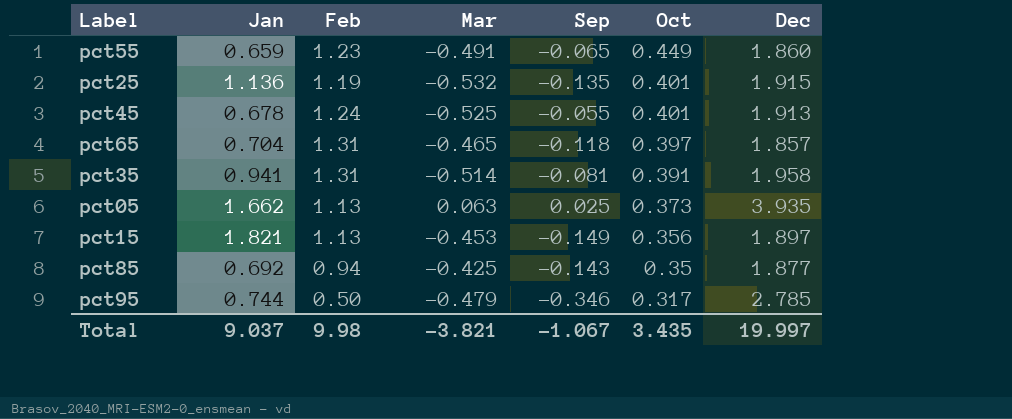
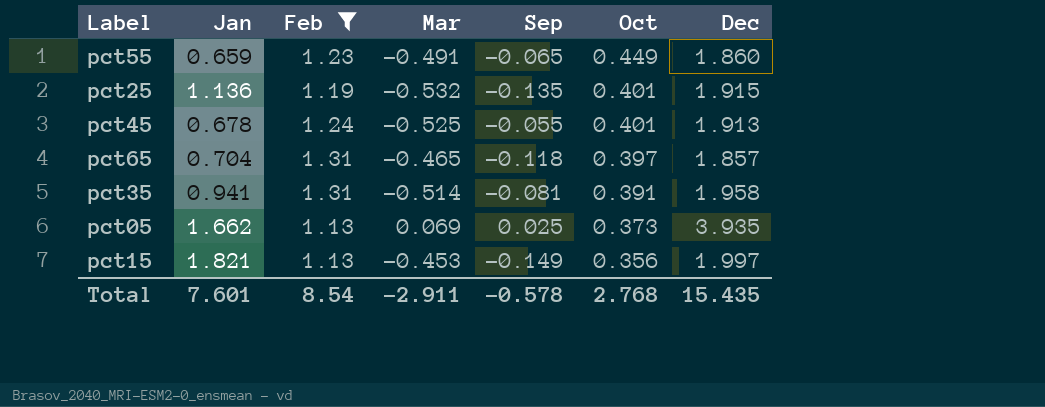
filter: none -> Feb >= 1.13
pct05 | Mar: 0.063 -> 0.069
pct15 | Dec: 1.897 -> 1.997
Total | Jan: 9.037 -> 7.601
Total | Feb: 9.98 -> 8.54
Total | Mar: -3.821 -> -2.911
Total | Sep: -1.067 -> -0.578
Total | Oct: 3.435 -> 2.768
Total | Dec: 19.997 -> 15.435

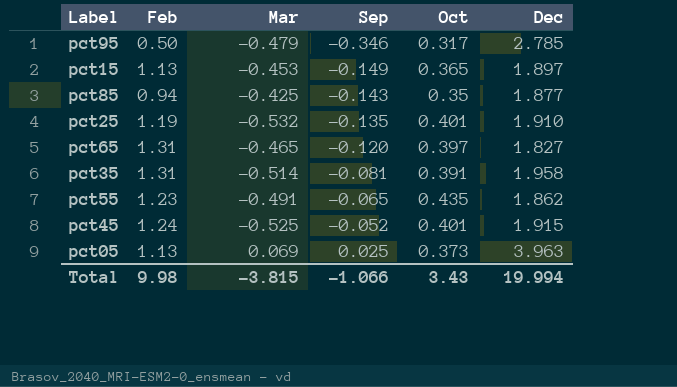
filter: Feb >= 1.13 -> none
row order: Oct descending -> Sep ascending
column Jan | position: 2 -> none
pct15 | Oct: 0.356 -> 0.365
pct15 | Dec: 1.997 -> 1.897
pct25 | Dec: 1.915 -> 1.910
pct65 | Sep: -0.118 -> -0.120
pct65 | Dec: 1.857 -> 1.827
pct55 | Oct: 0.449 -> 0.435
pct55 | Dec: 1.860 -> 1.862
pct45 | Sep: -0.055 -> -0.052
pct45 | Dec: 1.913 -> 1.915
pct05 | Dec: 3.935 -> 3.963
Total | Feb: 8.54 -> 9.98
Total | Mar: -2.911 -> -3.815
Total | Sep: -0.578 -> -1.066
Total | Oct: 2.768 -> 3.43
Total | Dec: 15.435 -> 19.994

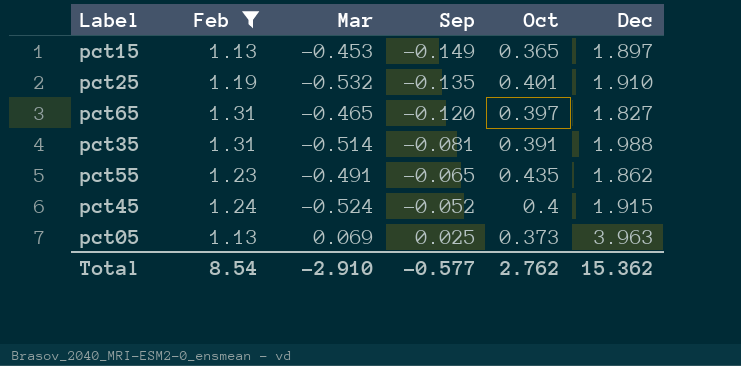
filter: none -> Feb >= 1.13
pct35 | Dec: 1.958 -> 1.988
pct45 | Mar: -0.525 -> -0.524
pct45 | Oct: 0.401 -> 0.4
Total | Feb: 9.98 -> 8.54
Total | Mar: -3.815 -> -2.910
Total | Sep: -1.066 -> -0.577
Total | Oct: 3.43 -> 2.762
Total | Dec: 19.994 -> 15.362

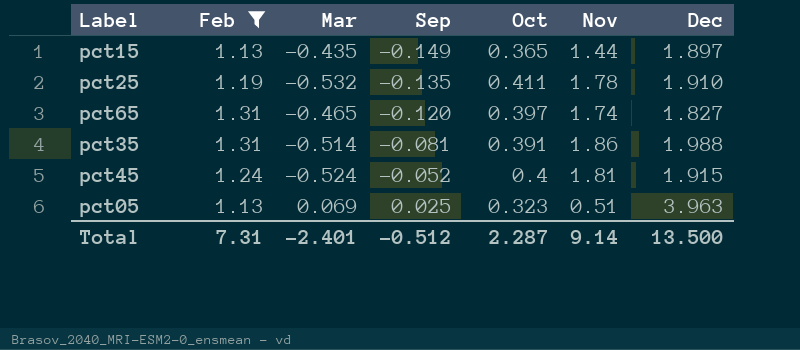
column Nov | position: none -> 6
row pct55: 1.23 | -0.491 | -0.065 | 0.435 | 1.862 -> none
pct15 | Mar: -0.453 -> -0.435
pct25 | Oct: 0.401 -> 0.411
pct05 | Oct: 0.373 -> 0.323
Total | Feb: 8.54 -> 7.31
Total | Mar: -2.910 -> -2.401
Total | Sep: -0.577 -> -0.512
Total | Oct: 2.762 -> 2.287
Total | Dec: 15.362 -> 13.500

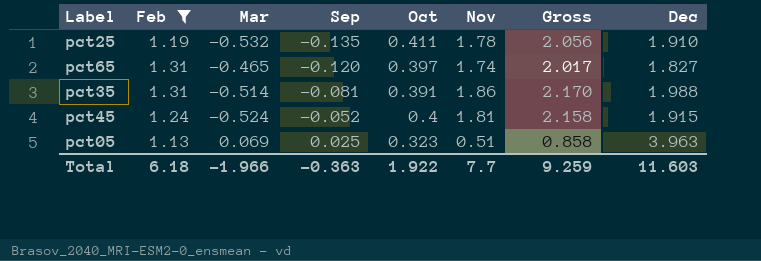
column Gross | formula: none -> [Sep] + [Oct] + [Nov]
row pct15: 1.13 | -0.435 | -0.149 | 0.365 | 1.44 | 1.897 -> none
Total | Feb: 7.31 -> 6.18
Total | Mar: -2.401 -> -1.966
Total | Sep: -0.512 -> -0.363
Total | Oct: 2.287 -> 1.922
Total | Nov: 9.14 -> 7.7
Total | Dec: 13.500 -> 11.603

